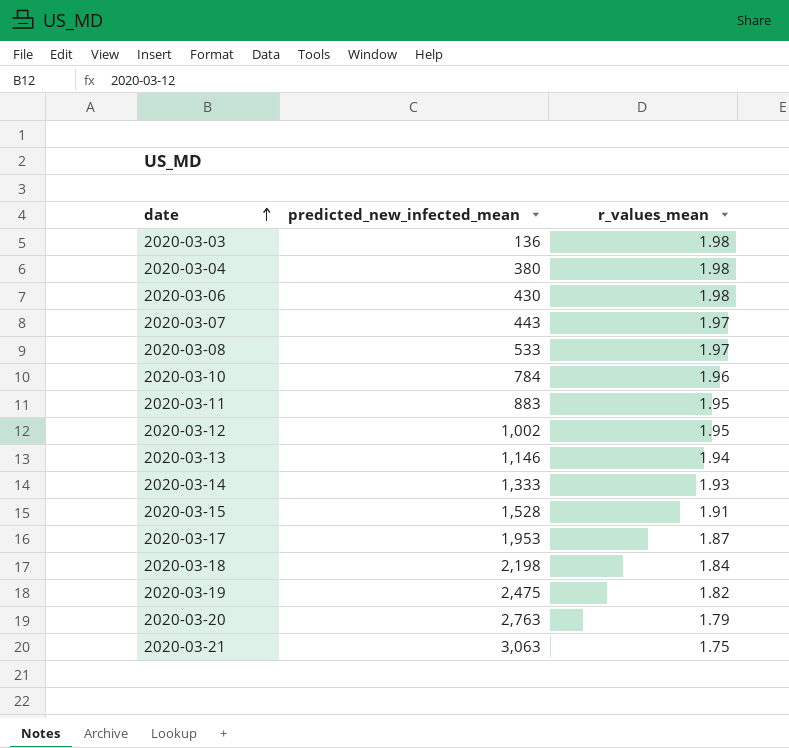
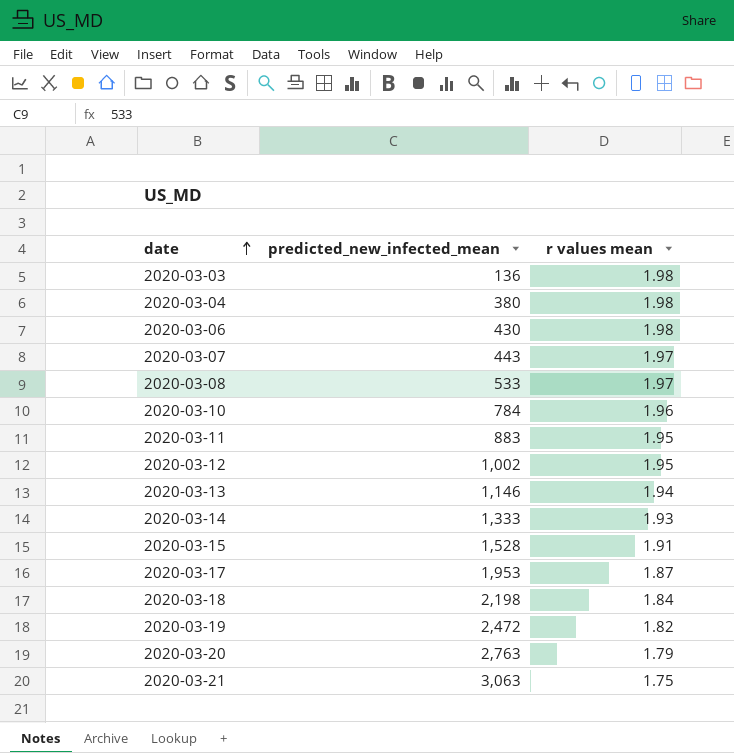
column name: r_values_mean -> r values mean
2020-03-19 | predicted_new_infected_mean: 2,475 -> 2,472

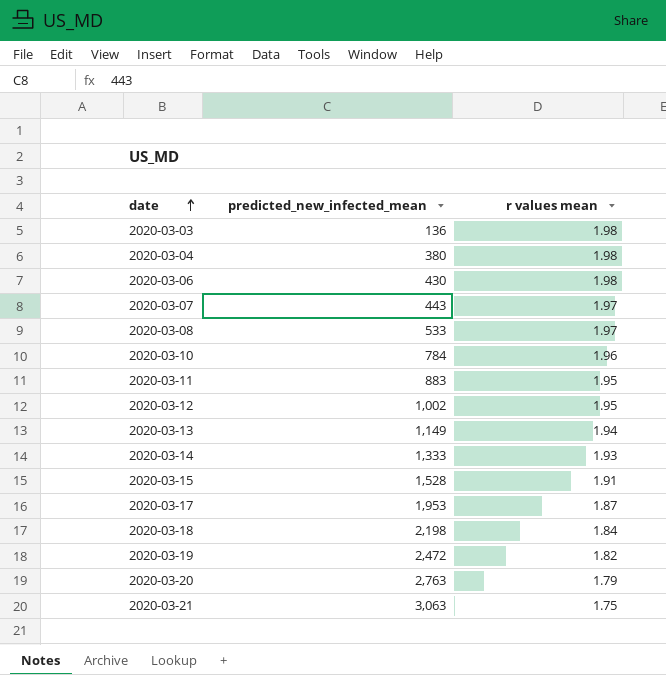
2020-03-13 | predicted_new_infected_mean: 1,146 -> 1,149

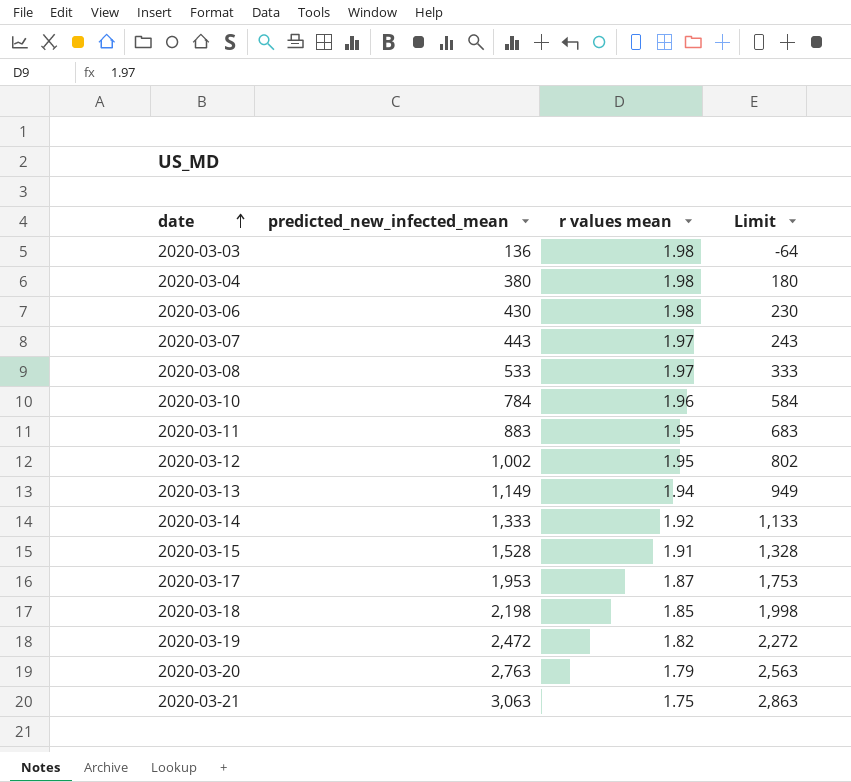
column Limit | formula: none -> [predicted_new_infected_mean] - 200
2020-03-14 | r values mean: 1.93 -> 1.92
2020-03-18 | r values mean: 1.84 -> 1.85

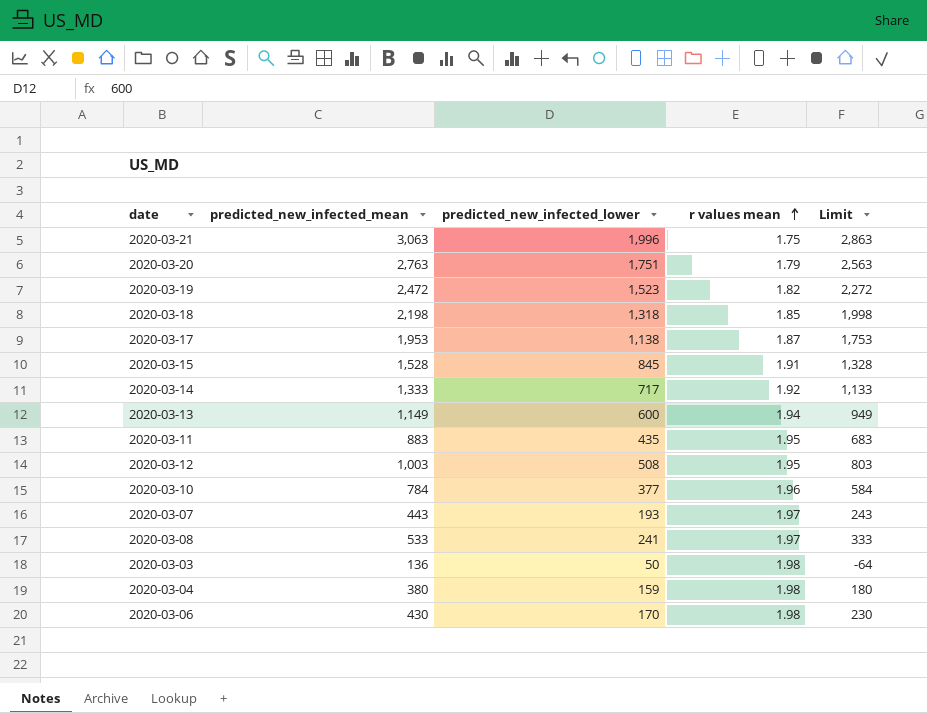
row order: date ascending -> r values mean ascending
column predicted_new_infected_lower | position: none -> 3
2020-03-12 | predicted_new_infected_mean: 1,002 -> 1,003
2020-03-12 | Limit: 802 -> 803

